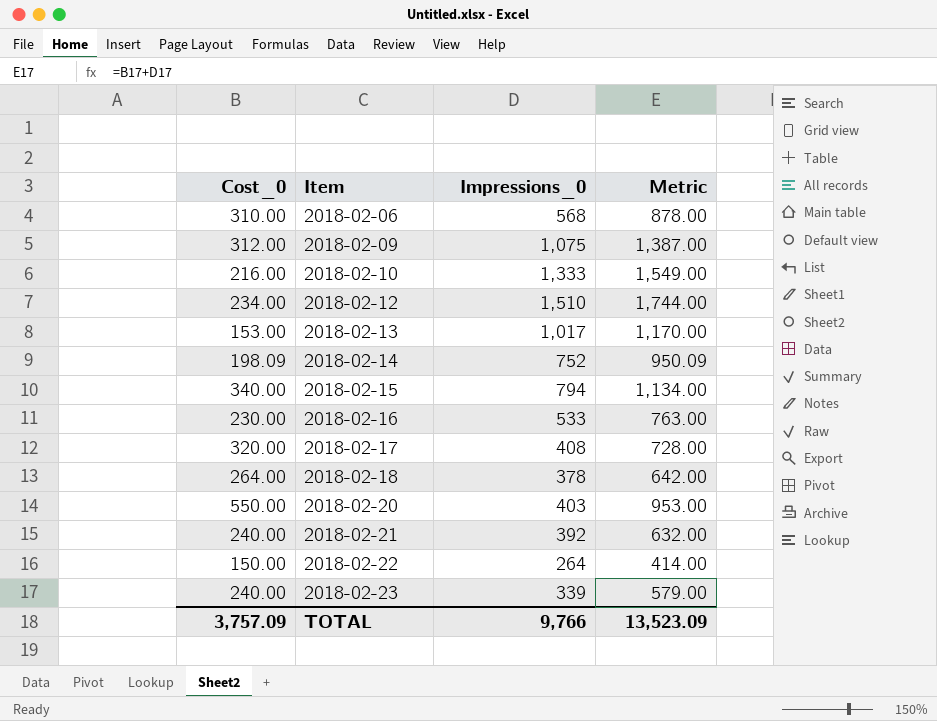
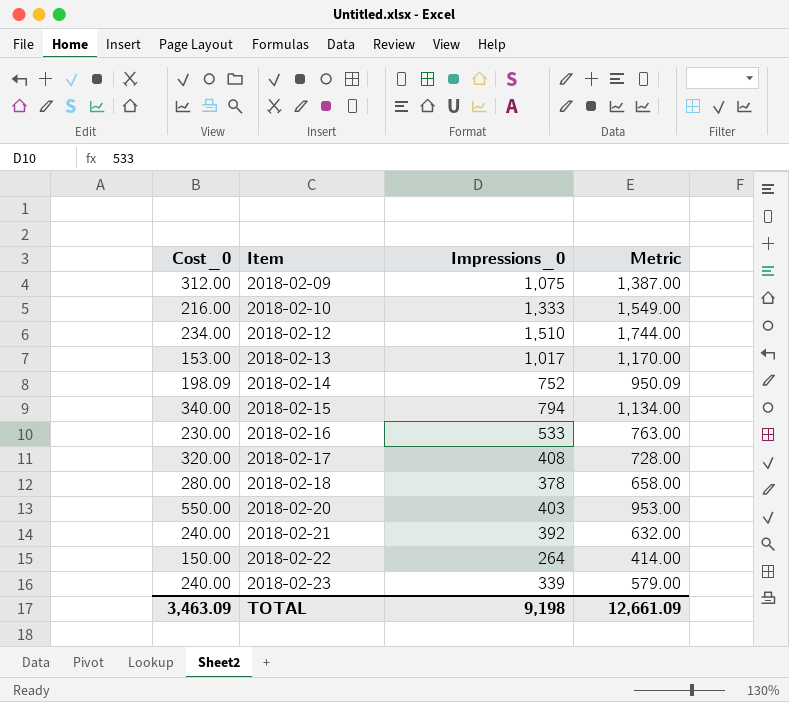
row 2018-02-06: 310.00 | 568 | 878.00 -> none
2018-02-18 | Cost_0: 264.00 -> 280.00
2018-02-18 | Metric: 642.00 -> 658.00
TOTAL | Cost_0: 3,757.09 -> 3,463.09
TOTAL | Impressions_0: 9,766 -> 9,198
TOTAL | Metric: 13,523.09 -> 12,661.09

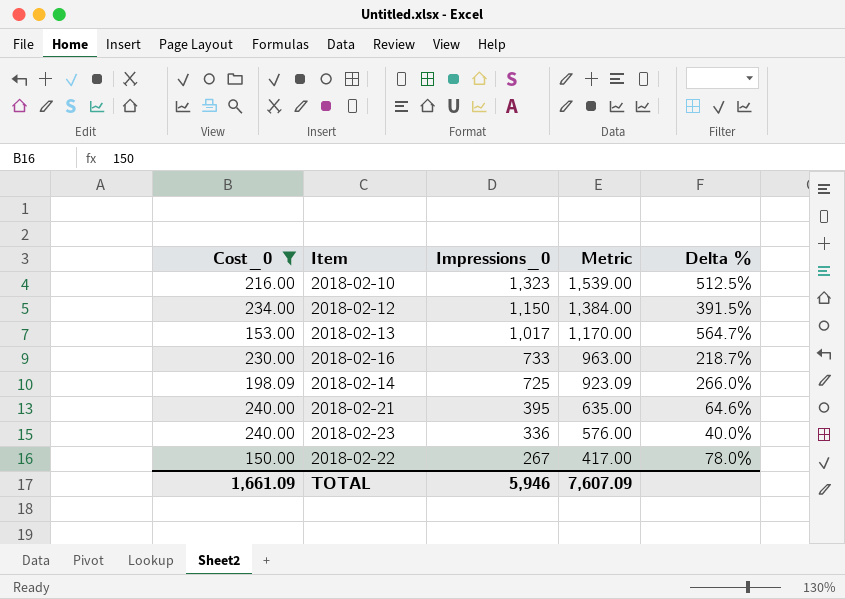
filter: none -> Cost_0 <= 240.00
row order: Item ascending -> Impressions_0 descending
column Delta % | formula: none -> ([Impressions_0] - [Cost_0]) / [Cost_0]
2018-02-10 | Impressions_0: 1,333 -> 1,323
2018-02-10 | Metric: 1,549.00 -> 1,539.00
2018-02-12 | Impressions_0: 1,510 -> 1,150
2018-02-12 | Metric: 1,744.00 -> 1,384.00
2018-02-16 | Impressions_0: 533 -> 733
2018-02-16 | Metric: 763.00 -> 963.00
2018-02-14 | Impressions_0: 752 -> 725
2018-02-14 | Metric: 950.09 -> 923.09
2018-02-21 | Impressions_0: 392 -> 395
2018-02-21 | Metric: 632.00 -> 635.00
2018-02-23 | Impressions_0: 339 -> 336
2018-02-23 | Metric: 579.00 -> 576.00
2018-02-22 | Impressions_0: 264 -> 267
2018-02-22 | Metric: 414.00 -> 417.00
TOTAL | Cost_0: 3,463.09 -> 1,661.09
TOTAL | Impressions_0: 9,198 -> 5,946
TOTAL | Metric: 12,661.09 -> 7,607.09

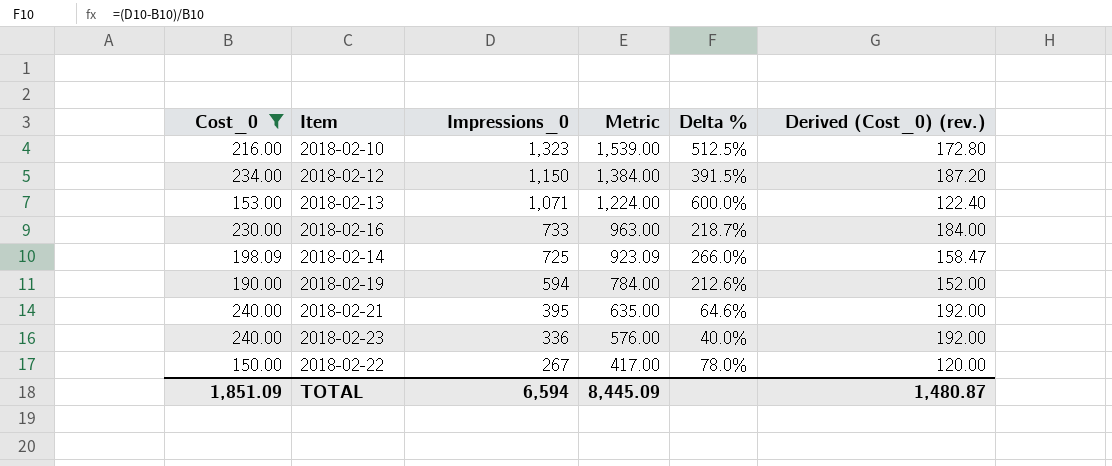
column Derived (Cost_0) (rev.) | formula: none -> [Cost_0] * 0.8
2018-02-13 | Impressions_0: 1,017 -> 1,071
2018-02-13 | Metric: 1,170.00 -> 1,224.00
2018-02-13 | Delta %: 564.7% -> 600.0%
row 2018-02-19: none -> 190.00 | 594 | 784.00 | 212.6% | 152.00
TOTAL | Cost_0: 1,661.09 -> 1,851.09
TOTAL | Impressions_0: 5,946 -> 6,594
TOTAL | Metric: 7,607.09 -> 8,445.09

